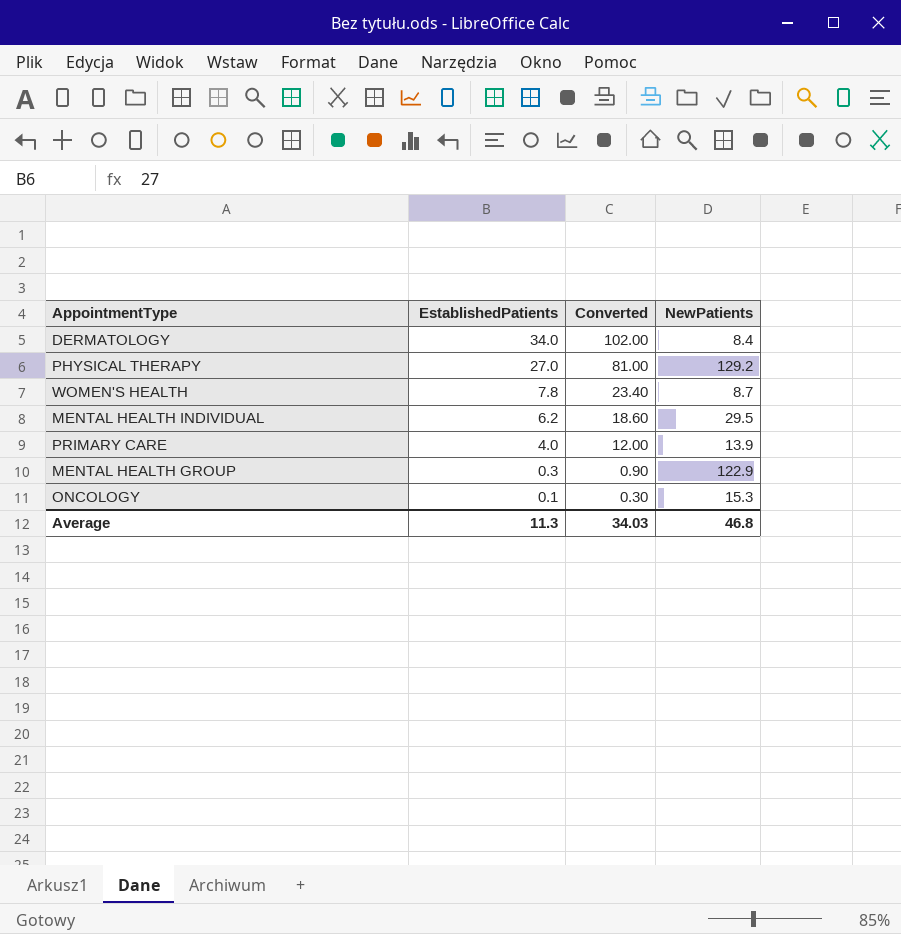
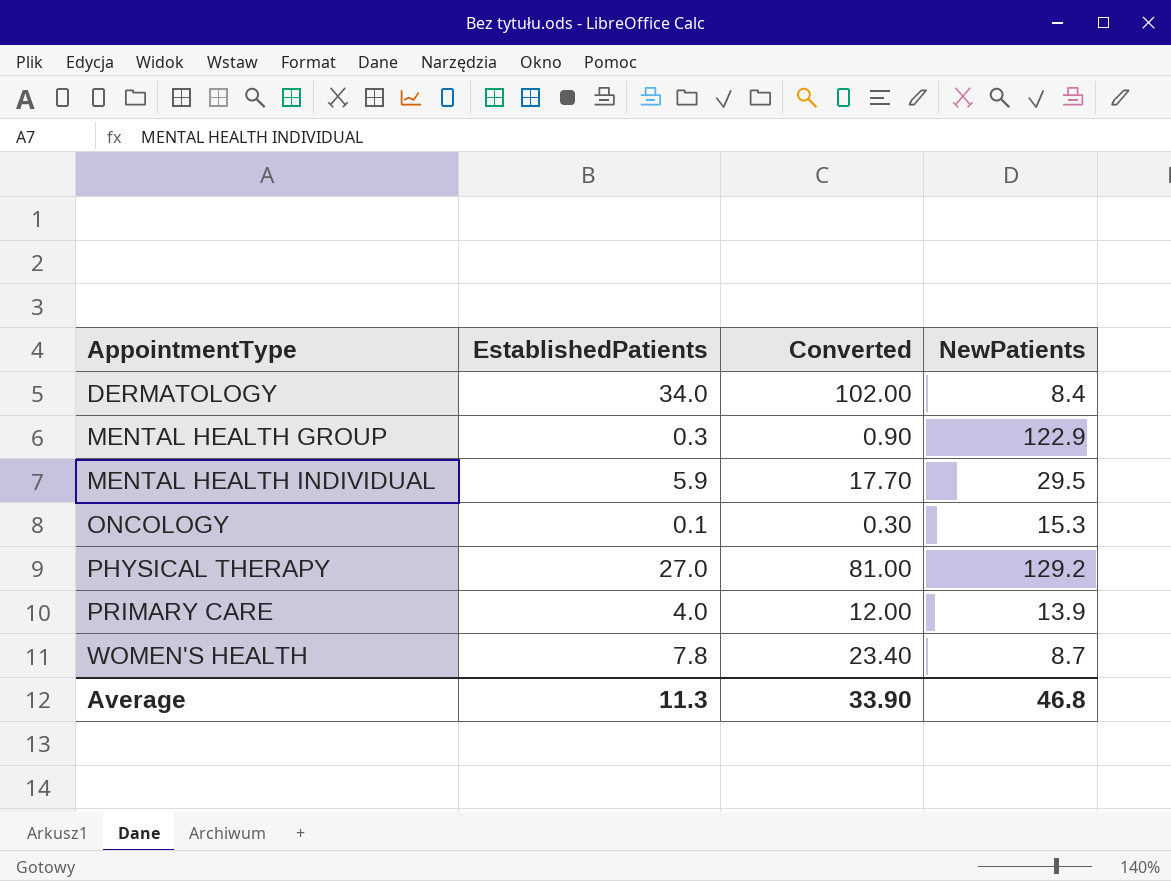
row order: EstablishedPatients descending -> AppointmentType ascending
MENTAL HEALTH INDIVIDUAL | EstablishedPatients: 6.2 -> 5.9
MENTAL HEALTH INDIVIDUAL | Converted: 18.60 -> 17.70
Average | Converted: 34.03 -> 33.90

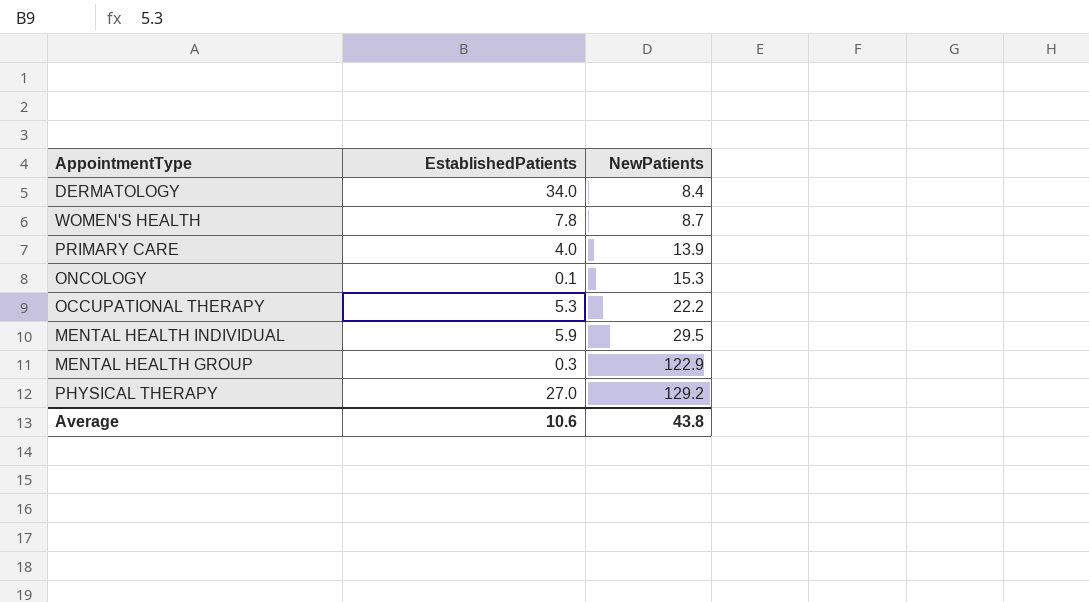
row order: AppointmentType ascending -> NewPatients ascending
column Converted | formula: [EstablishedPatients] * 3 -> none
row OCCUPATIONAL THERAPY: none -> 5.3 | 22.2
Average | EstablishedPatients: 11.3 -> 10.6
Average | NewPatients: 46.8 -> 43.8

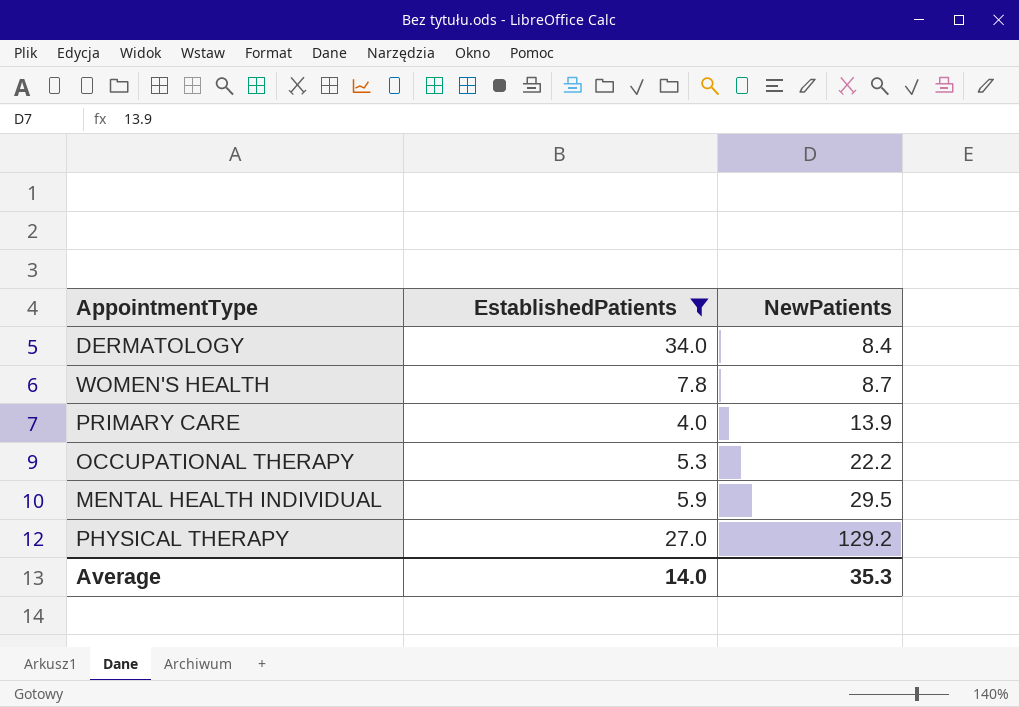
filter: none -> EstablishedPatients >= 4.0
Average | EstablishedPatients: 10.6 -> 14.0
Average | NewPatients: 43.8 -> 35.3

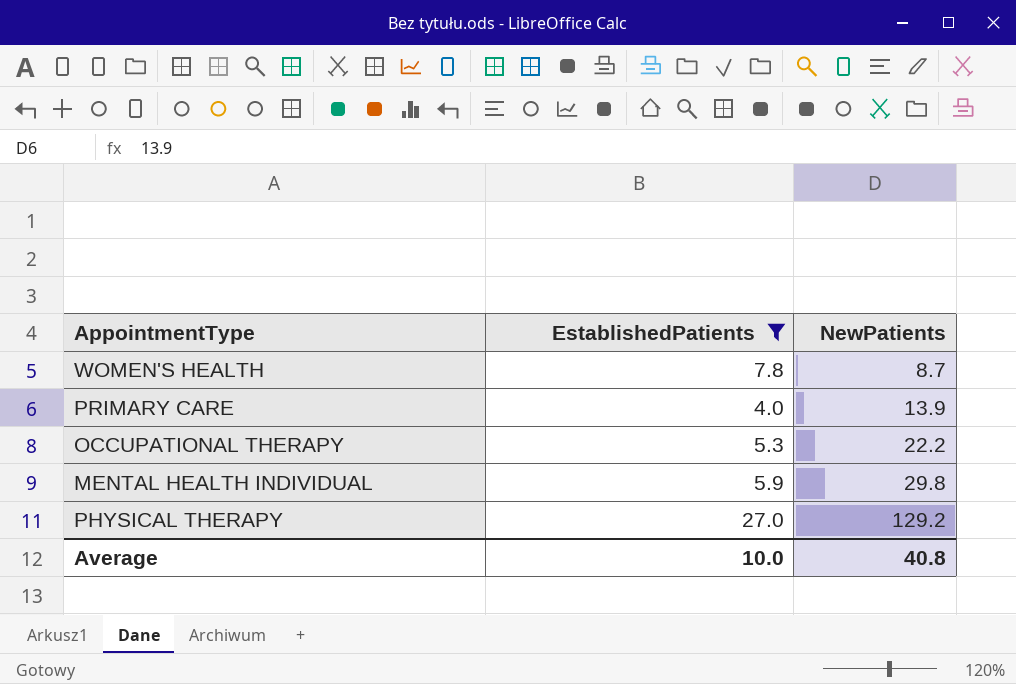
row DERMATOLOGY: 34.0 | 8.4 -> none
MENTAL HEALTH INDIVIDUAL | NewPatients: 29.5 -> 29.8
Average | EstablishedPatients: 14.0 -> 10.0
Average | NewPatients: 35.3 -> 40.8

